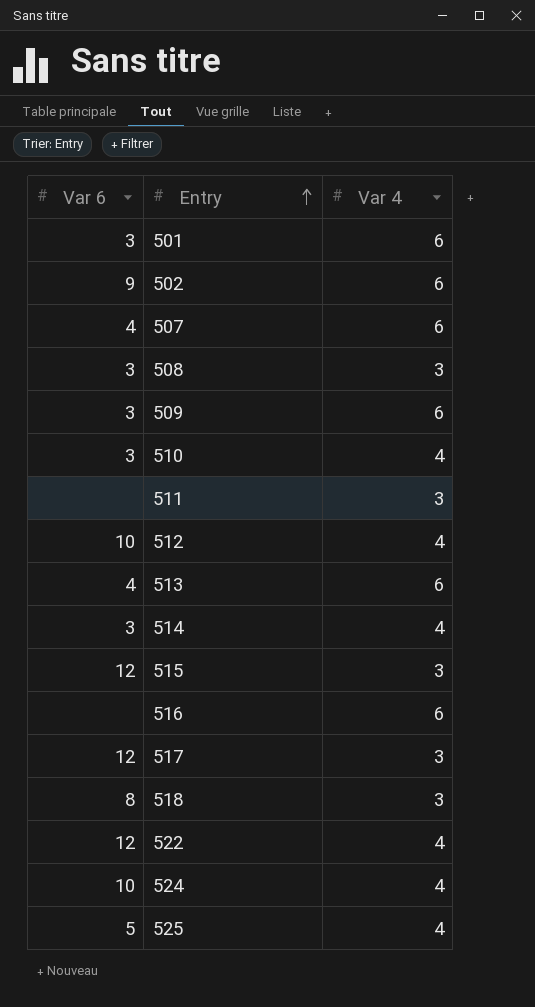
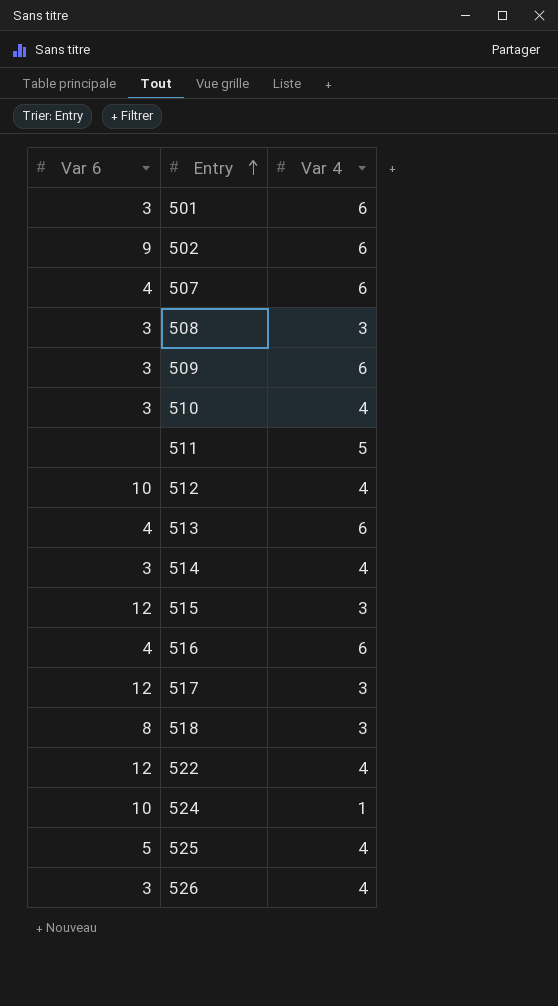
511 | Var 4: 3 -> 5
516 | Var 6: none -> 4
524 | Var 4: 4 -> 1
row 526: none -> 3 | 4

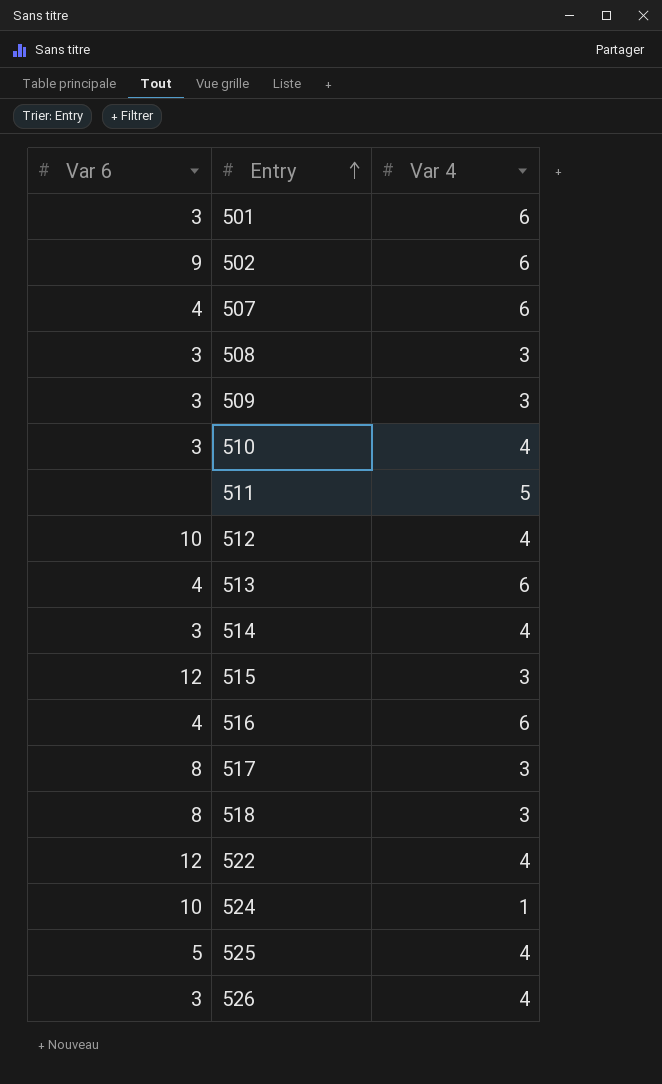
509 | Var 4: 6 -> 3
517 | Var 6: 12 -> 8

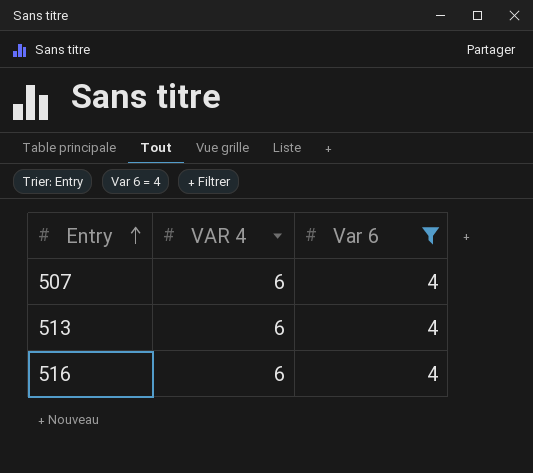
filter: none -> Var 6 = 4
column name: Var 4 -> VAR 4
column Var 6 | position: 1 -> 3

